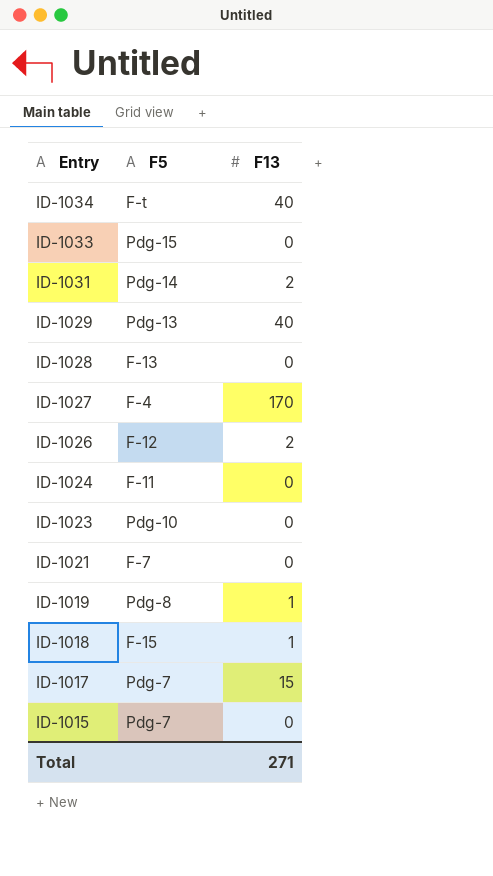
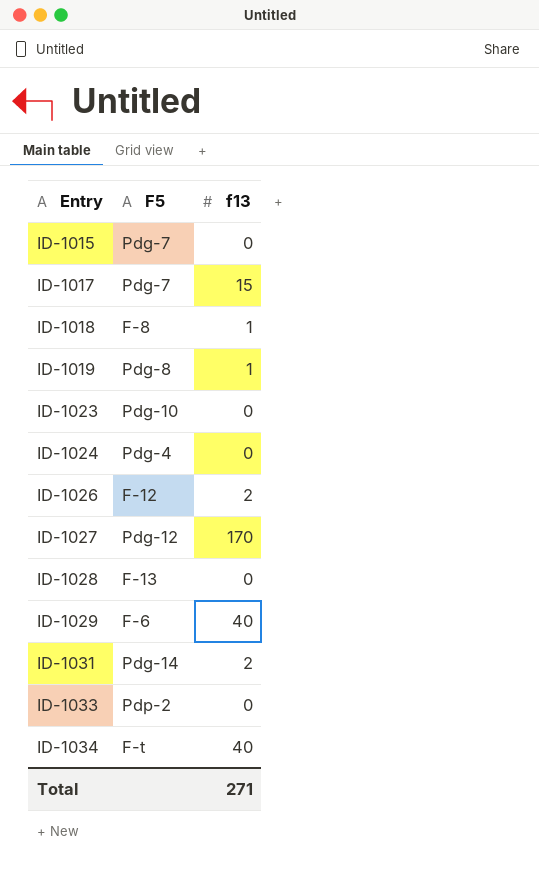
row order: Entry descending -> Entry ascending
column name: F13 -> f13
row ID-1021: F-7 | 0 -> none
ID-1018 | F5: F-15 -> F-8
ID-1024 | F5: F-11 -> Pdg-4
ID-1027 | F5: F-4 -> Pdg-12
ID-1029 | F5: Pdg-13 -> F-6
ID-1033 | F5: Pdg-15 -> Pdp-2

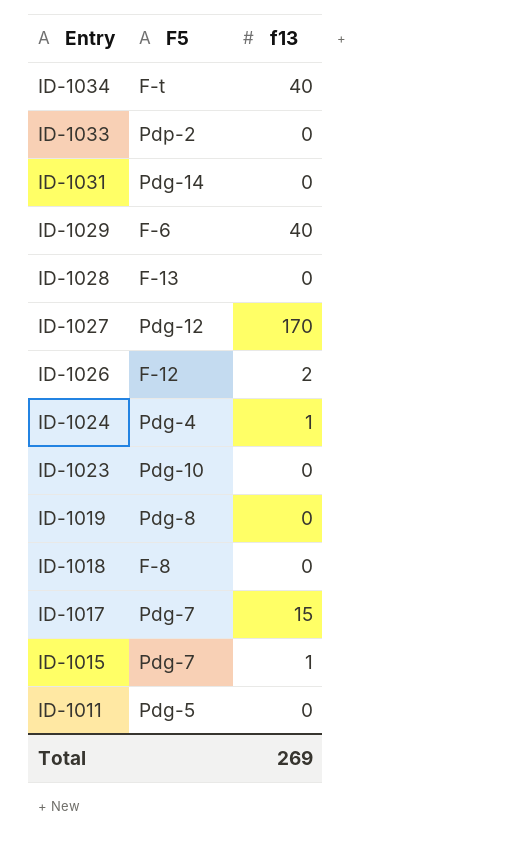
row order: Entry ascending -> Entry descending
ID-1031 | f13: 2 -> 0
ID-1024 | f13: 0 -> 1
ID-1019 | f13: 1 -> 0
ID-1018 | f13: 1 -> 0
ID-1015 | f13: 0 -> 1
row ID-1011: none -> Pdg-5 | 0
Total | f13: 271 -> 269

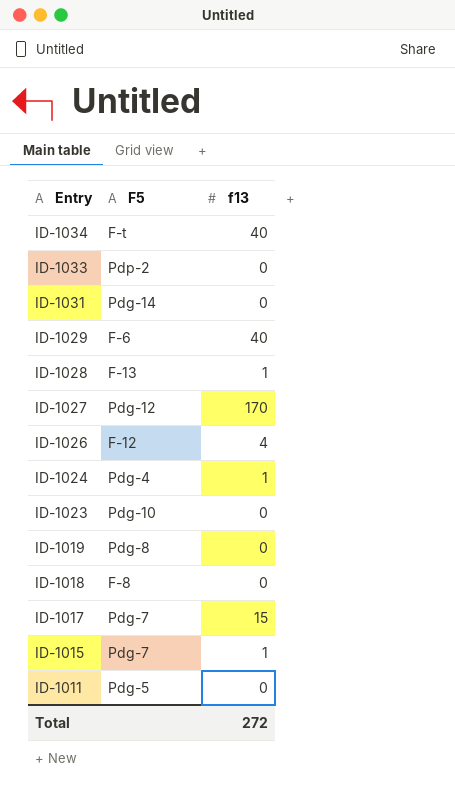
ID-1028 | f13: 0 -> 1
ID-1026 | f13: 2 -> 4
Total | f13: 269 -> 272

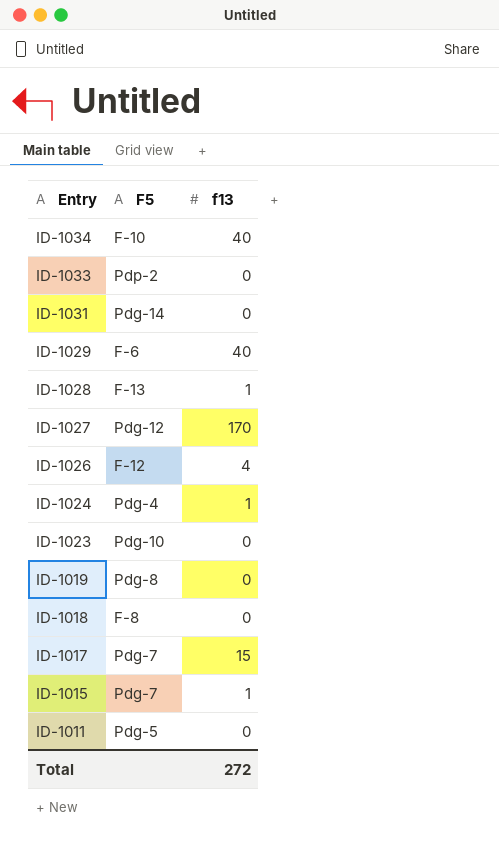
ID-1034 | F5: F-t -> F-10

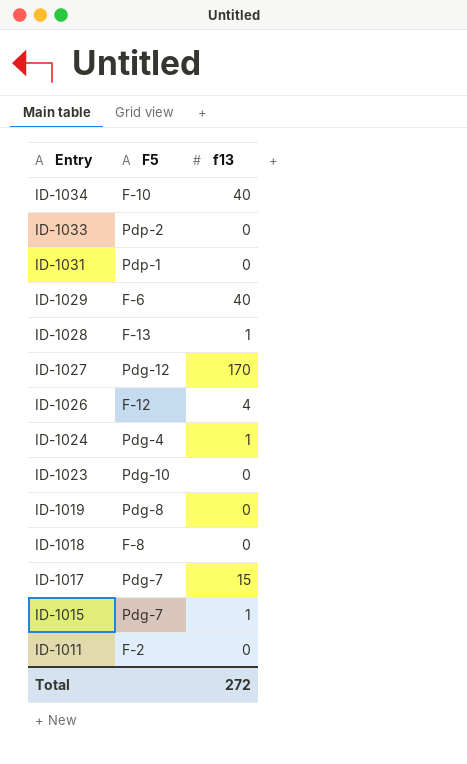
ID-1031 | F5: Pdg-14 -> Pdp-1
ID-1011 | F5: Pdg-5 -> F-2

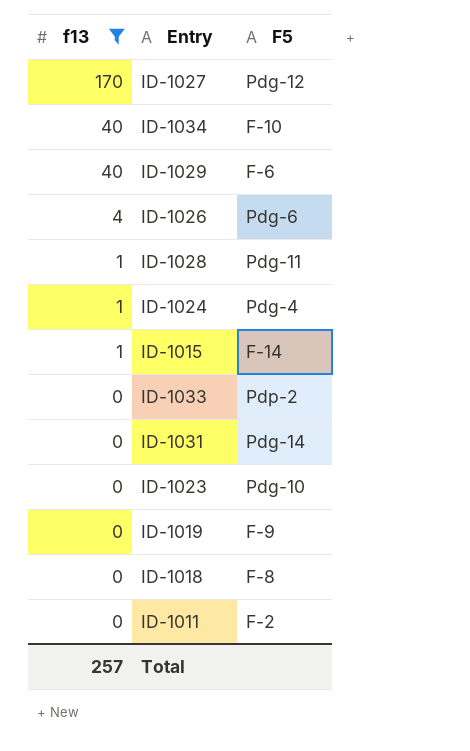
filter: none -> f13 != 15
row order: Entry descending -> f13 descending
column f13 | position: 3 -> 1
ID-1026 | F5: F-12 -> Pdg-6
ID-1028 | F5: F-13 -> Pdg-11
ID-1015 | F5: Pdg-7 -> F-14
ID-1031 | F5: Pdp-1 -> Pdg-14
ID-1019 | F5: Pdg-8 -> F-9
Total | f13: 272 -> 257

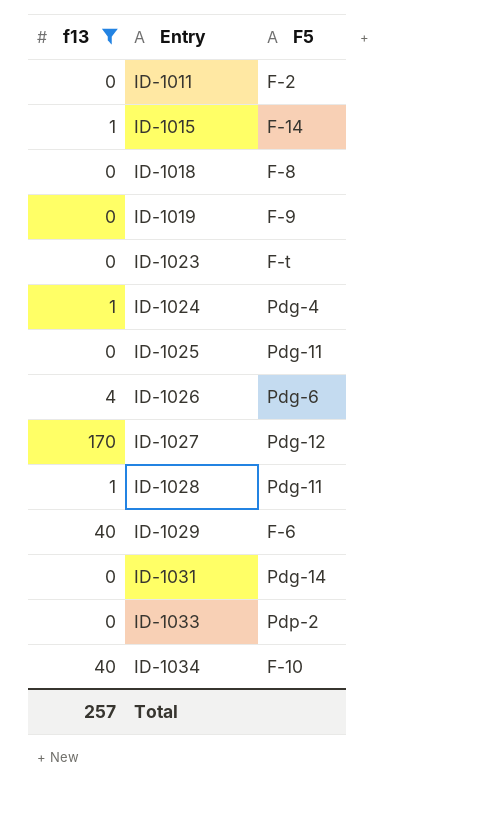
row order: f13 descending -> Entry ascending
ID-1023 | F5: Pdg-10 -> F-t
row ID-1025: none -> 0 | Pdg-11

